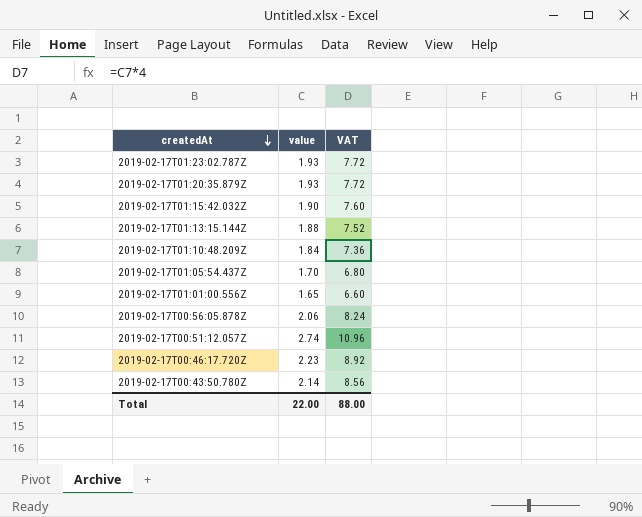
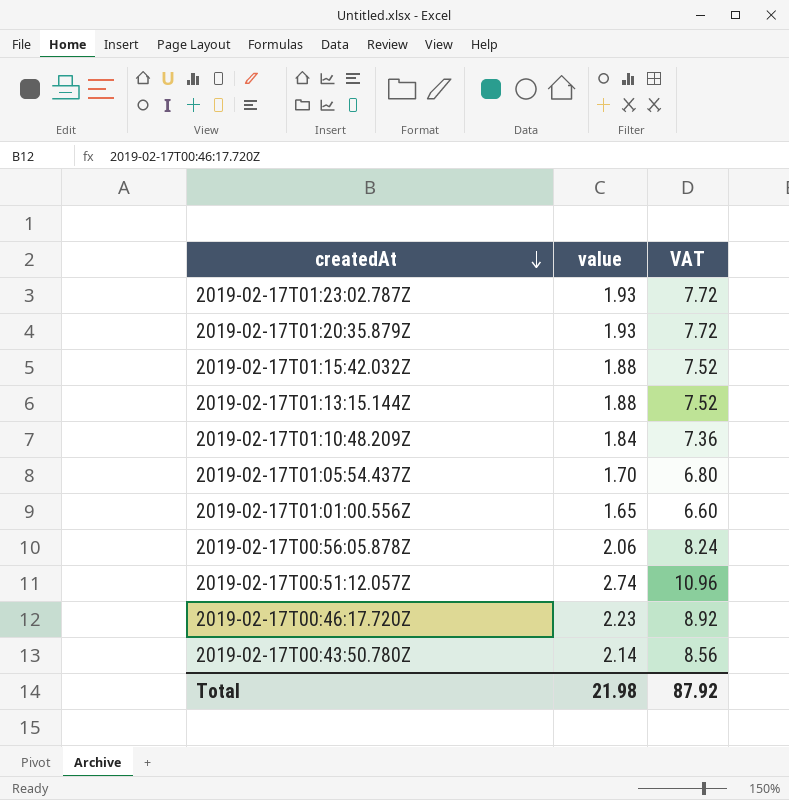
2019-02-17T01:15:42.032Z | value: 1.90 -> 1.88
2019-02-17T01:15:42.032Z | VAT: 7.60 -> 7.52
Total | value: 22.00 -> 21.98
Total | VAT: 88.00 -> 87.92

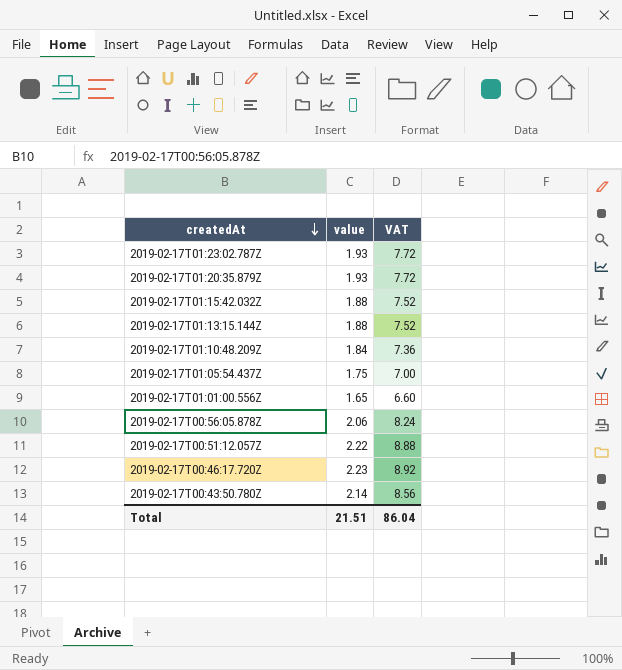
2019-02-17T01:05:54.437Z | value: 1.70 -> 1.75
2019-02-17T01:05:54.437Z | VAT: 6.80 -> 7.00
2019-02-17T00:51:12.057Z | value: 2.74 -> 2.22
2019-02-17T00:51:12.057Z | VAT: 10.96 -> 8.88
Total | value: 21.98 -> 21.51
Total | VAT: 87.92 -> 86.04

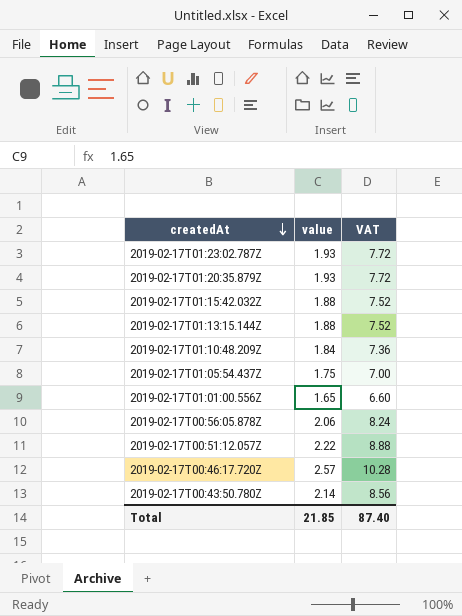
2019-02-17T00:46:17.720Z | value: 2.23 -> 2.57
2019-02-17T00:46:17.720Z | VAT: 8.92 -> 10.28
Total | value: 21.51 -> 21.85
Total | VAT: 86.04 -> 87.40

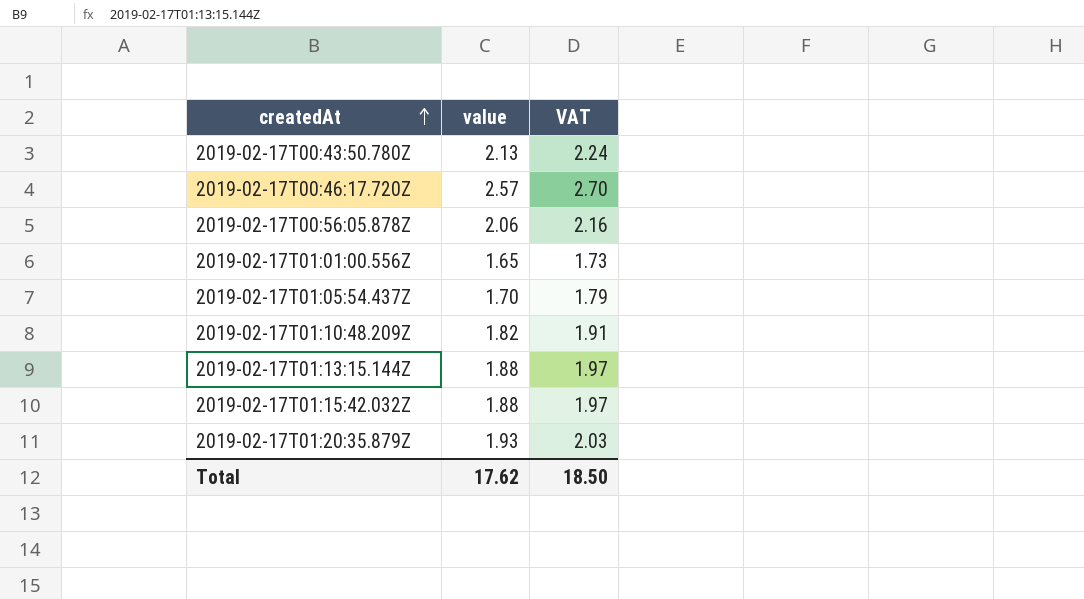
row order: createdAt descending -> createdAt ascending
column VAT | formula: [value] * 4 -> [value] * 1.05
row 2019-02-17T01:23:02.787Z: 1.93 | 7.72 -> none
row 2019-02-17T00:51:12.057Z: 2.22 | 8.88 -> none
2019-02-17T00:43:50.780Z | value: 2.14 -> 2.13
2019-02-17T01:05:54.437Z | value: 1.75 -> 1.70
2019-02-17T01:10:48.209Z | value: 1.84 -> 1.82
Total | value: 21.85 -> 17.62
Total | VAT: 87.40 -> 18.50

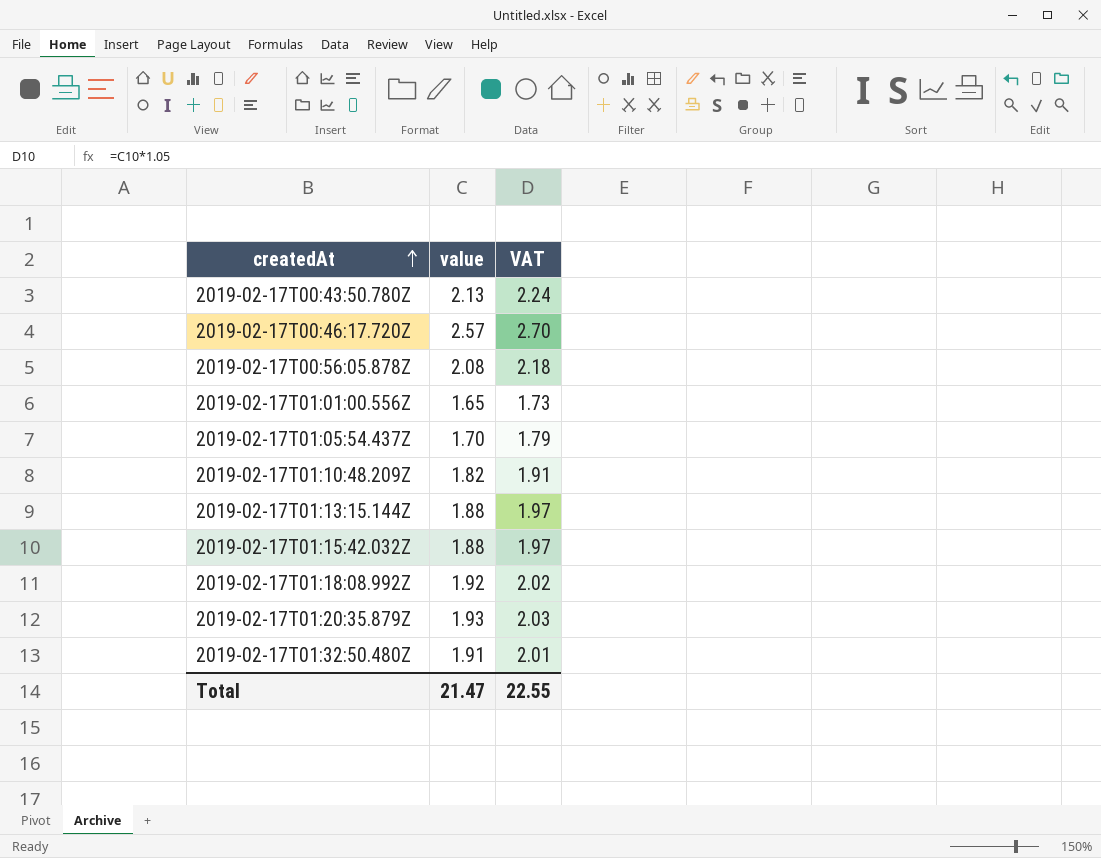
2019-02-17T00:56:05.878Z | value: 2.06 -> 2.08
2019-02-17T00:56:05.878Z | VAT: 2.16 -> 2.18
row 2019-02-17T01:18:08.992Z: none -> 1.92 | 2.02
row 2019-02-17T01:32:50.480Z: none -> 1.91 | 2.01
Total | value: 17.62 -> 21.47
Total | VAT: 18.50 -> 22.55

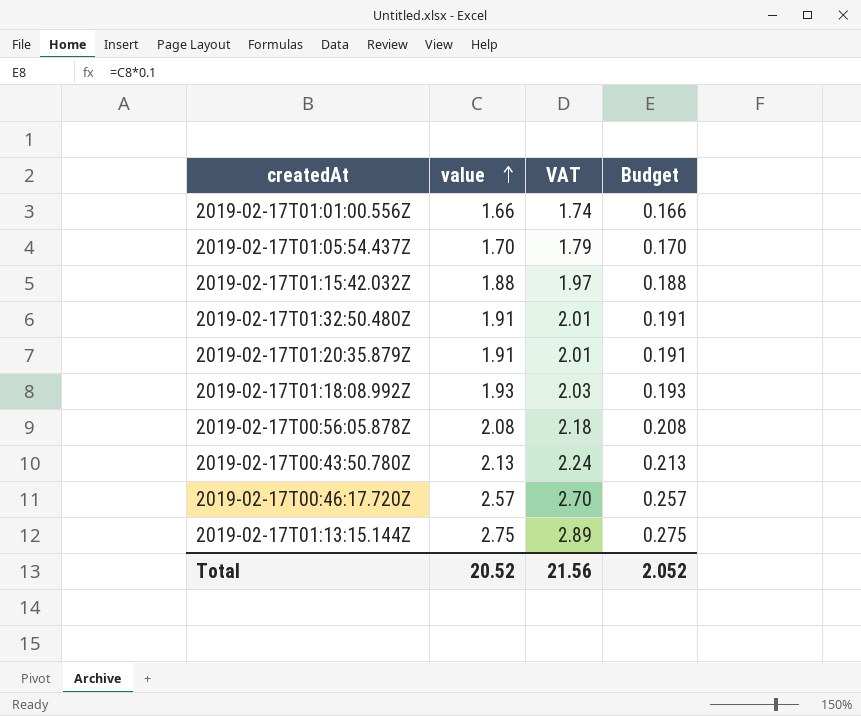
row order: createdAt ascending -> value ascending
column Budget | formula: none -> [value] * 0.1
row 2019-02-17T01:10:48.209Z: 1.82 | 1.91 -> none
2019-02-17T01:01:00.556Z | value: 1.65 -> 1.66
2019-02-17T01:01:00.556Z | VAT: 1.73 -> 1.74
2019-02-17T01:20:35.879Z | value: 1.93 -> 1.91
2019-02-17T01:20:35.879Z | VAT: 2.03 -> 2.01
2019-02-17T01:18:08.992Z | value: 1.92 -> 1.93
2019-02-17T01:18:08.992Z | VAT: 2.02 -> 2.03
2019-02-17T01:13:15.144Z | value: 1.88 -> 2.75
2019-02-17T01:13:15.144Z | VAT: 1.97 -> 2.89
Total | value: 21.47 -> 20.52
Total | VAT: 22.55 -> 21.56

